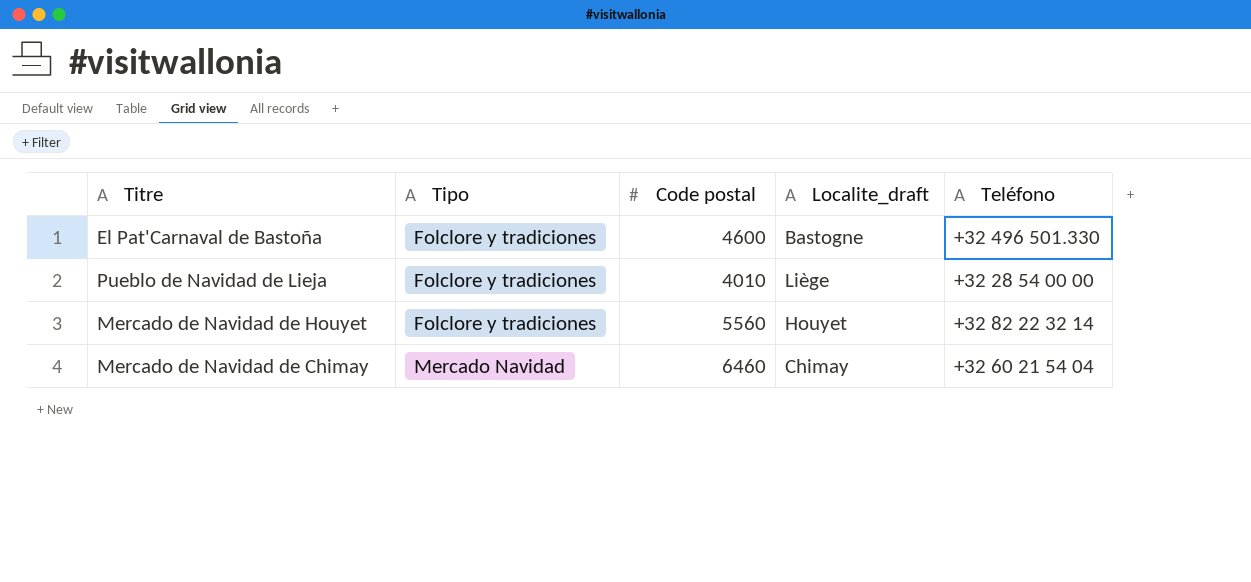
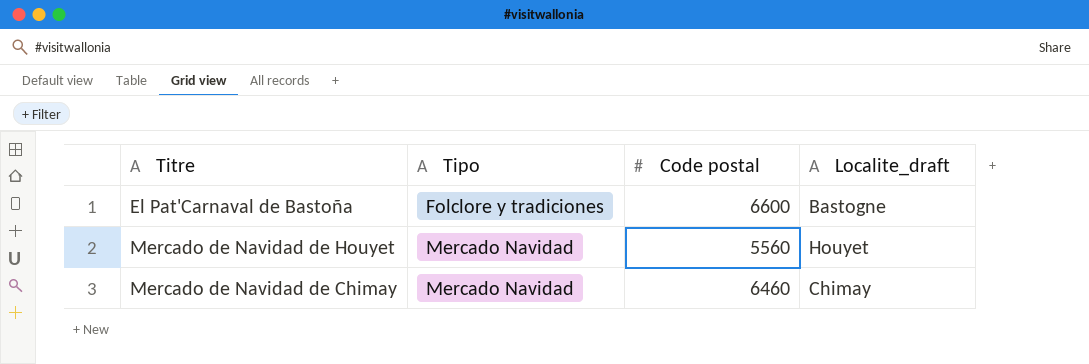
column Teléfono | position: 5 -> none
row Pueblo de Navidad de Lieja: Folclore y tradiciones | 4010 | Liège | +32 28 54 00 00 -> none
El Pat'Carnaval de Bastoña | Code postal: 4600 -> 6600
Mercado de Navidad de Houyet | Tipo: Folclore y tradiciones -> Mercado Navidad

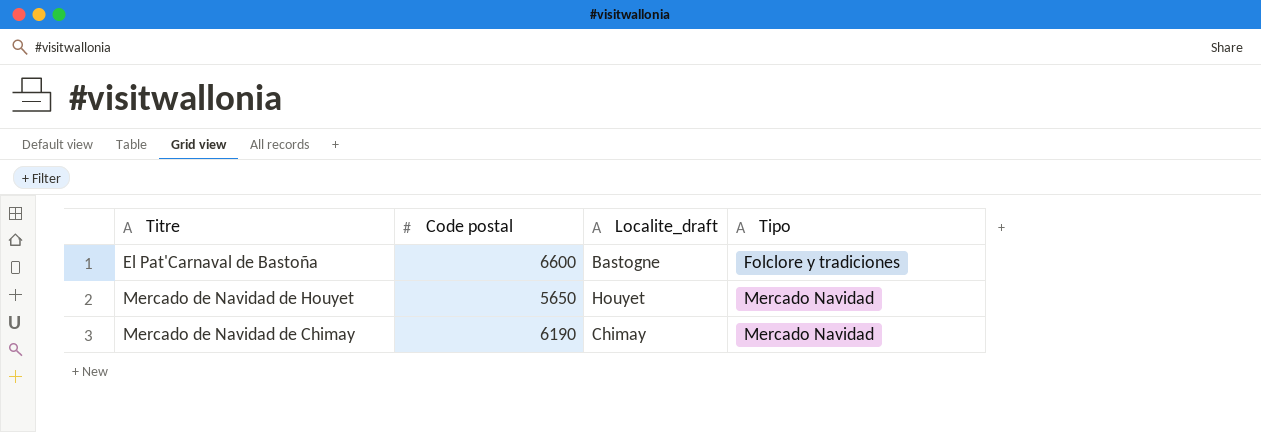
column Tipo | position: 2 -> 4
Mercado de Navidad de Houyet | Code postal: 5560 -> 5650
Mercado de Navidad de Chimay | Code postal: 6460 -> 6190

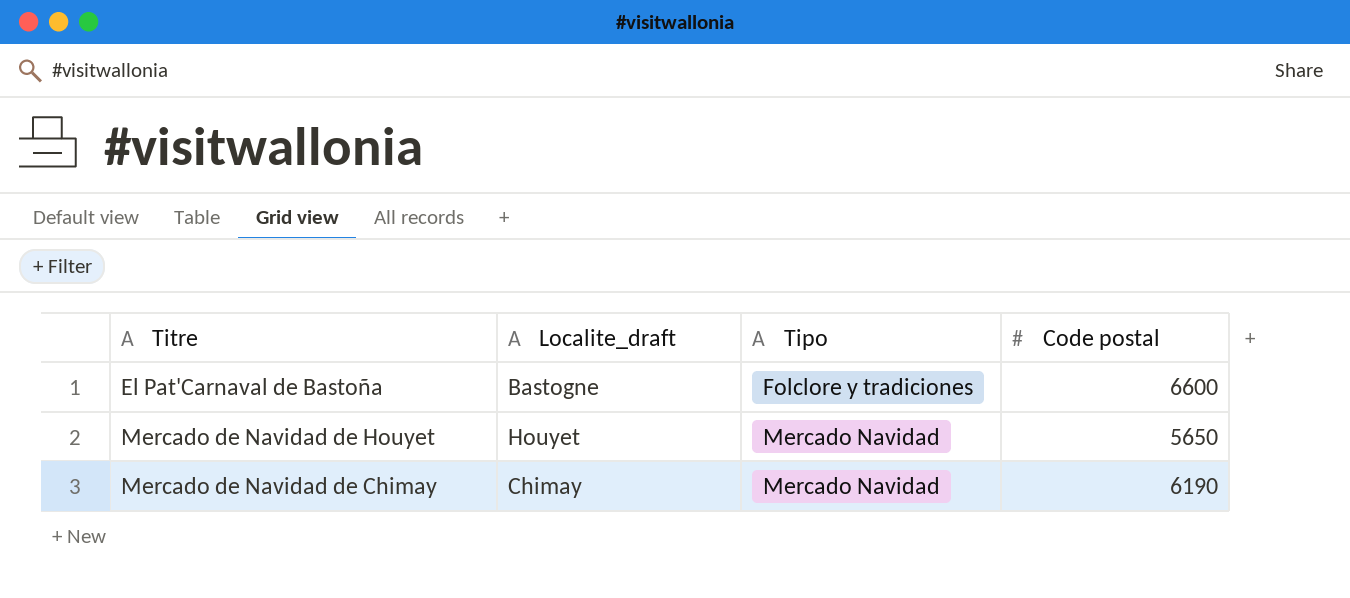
column Code postal | position: 2 -> 4

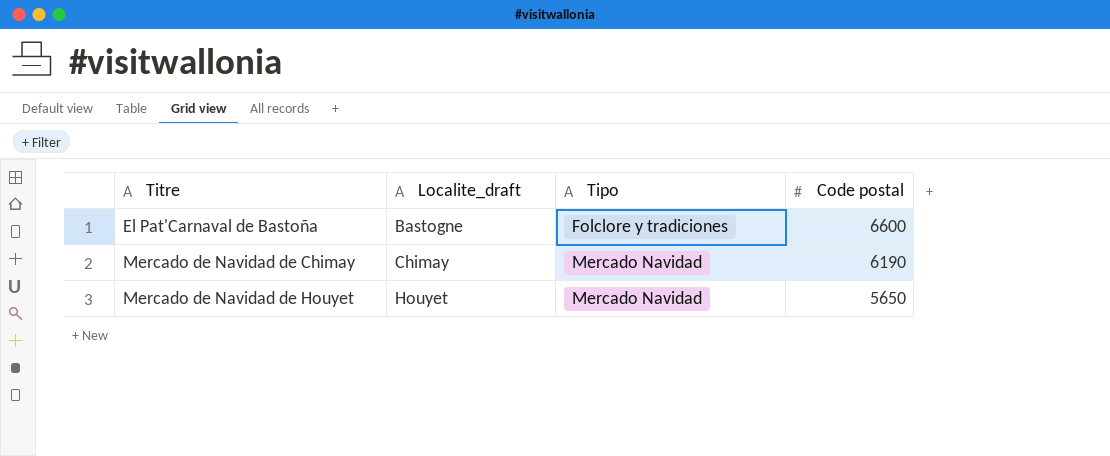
row order: Tipo ascending -> Titre ascending

